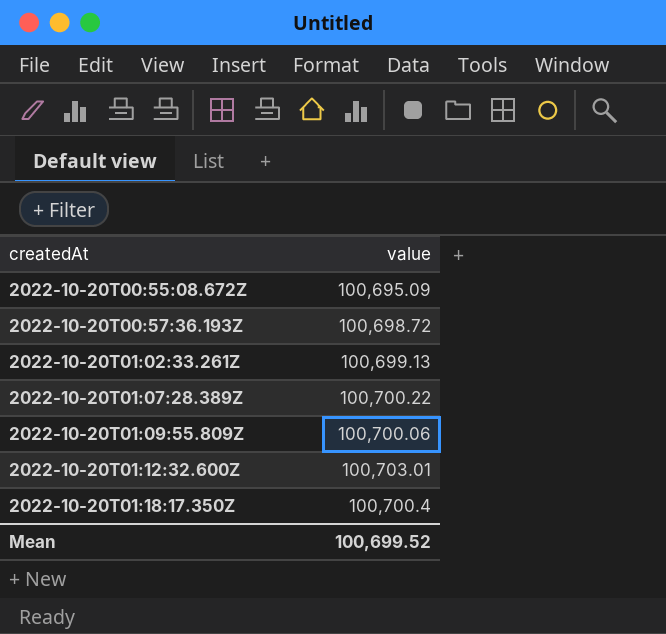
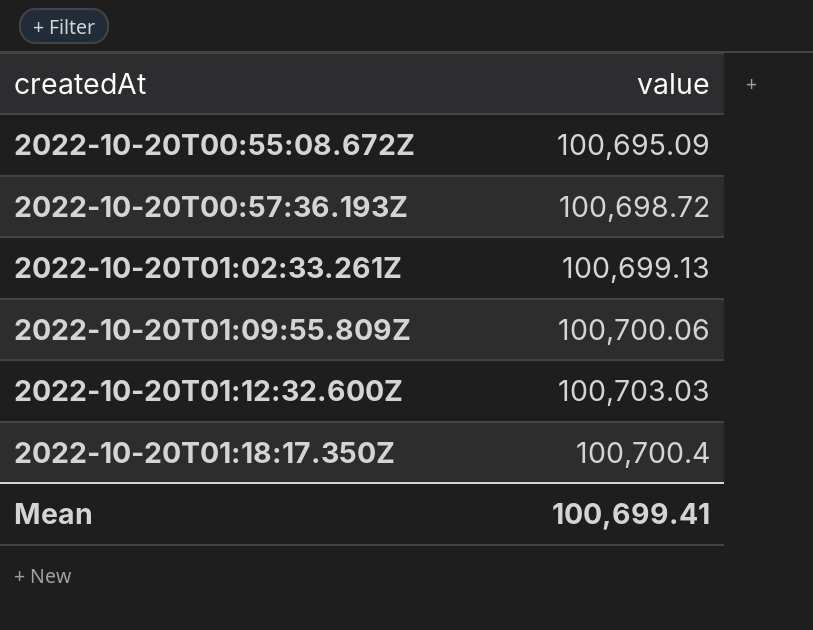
row 2022-10-20T01:07:28.389Z: 100,700.22 -> none
2022-10-20T01:12:32.600Z | value: 100,703.01 -> 100,703.03
Mean | value: 100,699.52 -> 100,699.41

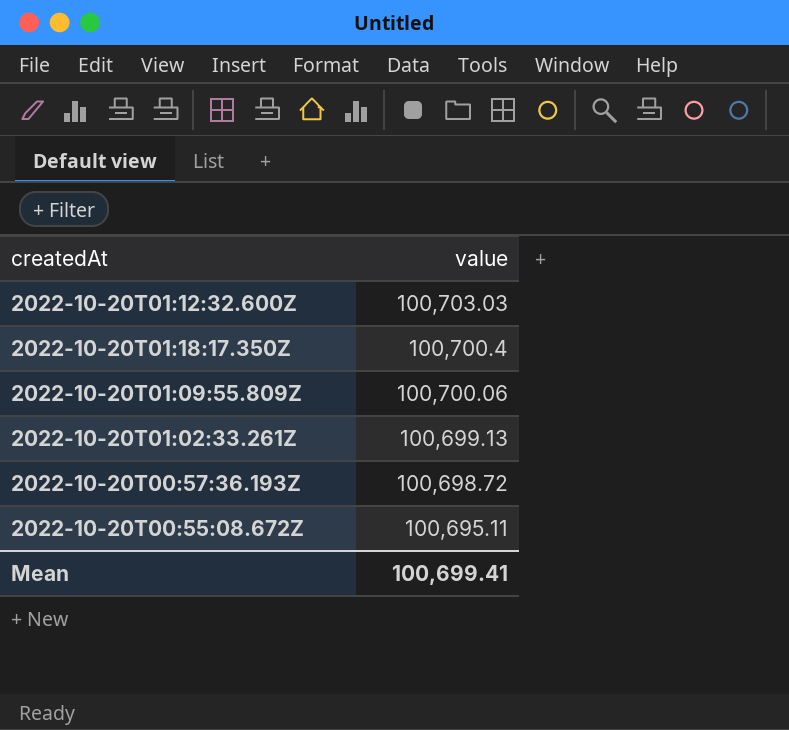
row order: createdAt ascending -> value descending
2022-10-20T00:55:08.672Z | value: 100,695.09 -> 100,695.11

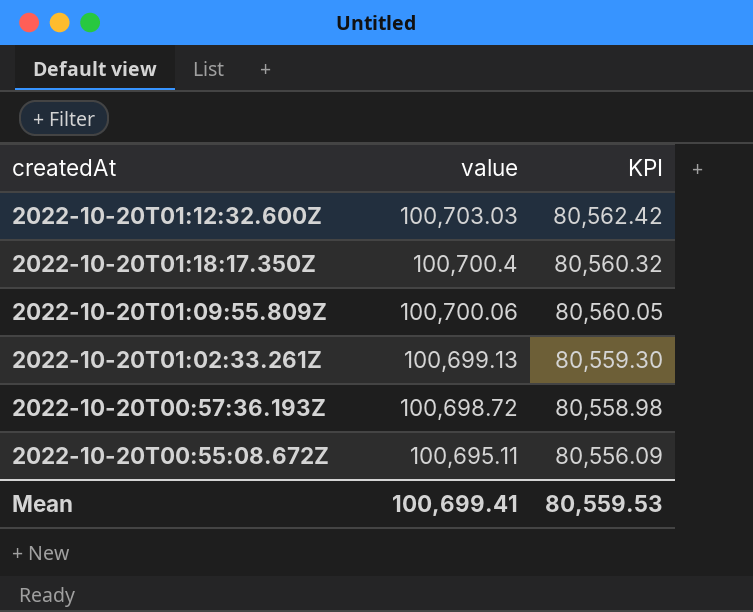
column KPI | formula: none -> [value] * 0.8

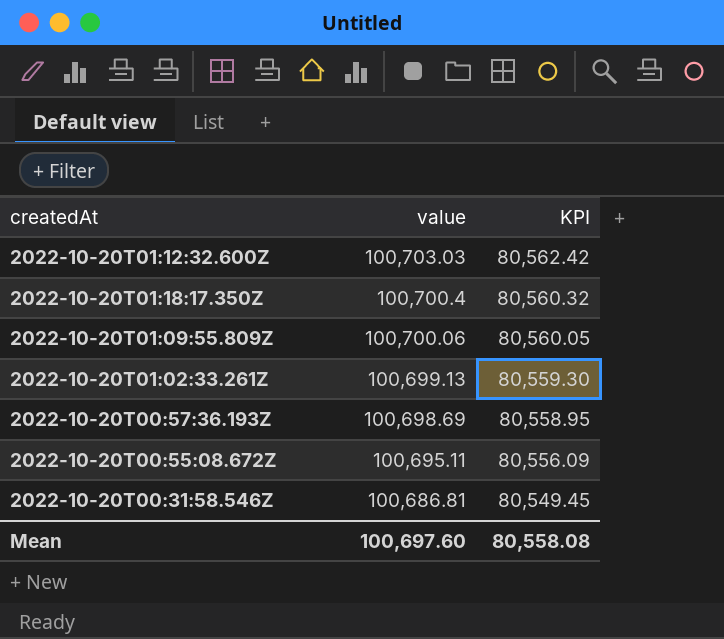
2022-10-20T00:57:36.193Z | value: 100,698.72 -> 100,698.69
2022-10-20T00:57:36.193Z | KPI: 80,558.98 -> 80,558.95
row 2022-10-20T00:31:58.546Z: none -> 100,686.81 | 80,549.45
Mean | value: 100,699.41 -> 100,697.60
Mean | KPI: 80,559.53 -> 80,558.08

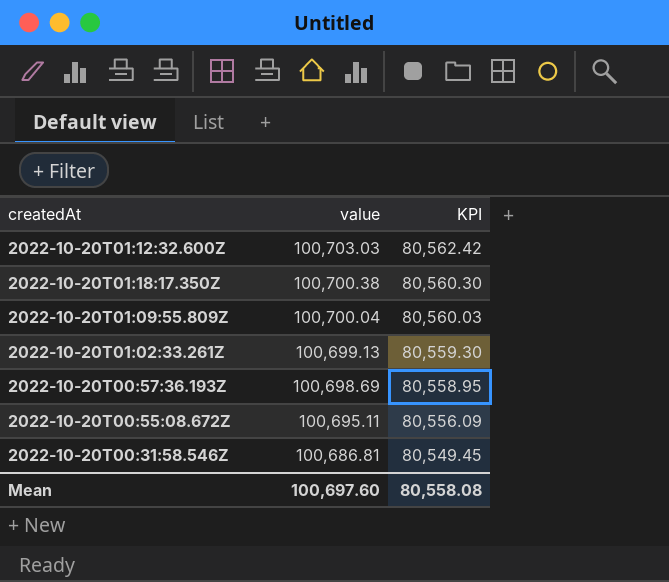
2022-10-20T01:18:17.350Z | value: 100,700.4 -> 100,700.38
2022-10-20T01:18:17.350Z | KPI: 80,560.32 -> 80,560.30
2022-10-20T01:09:55.809Z | value: 100,700.06 -> 100,700.04
2022-10-20T01:09:55.809Z | KPI: 80,560.05 -> 80,560.03

